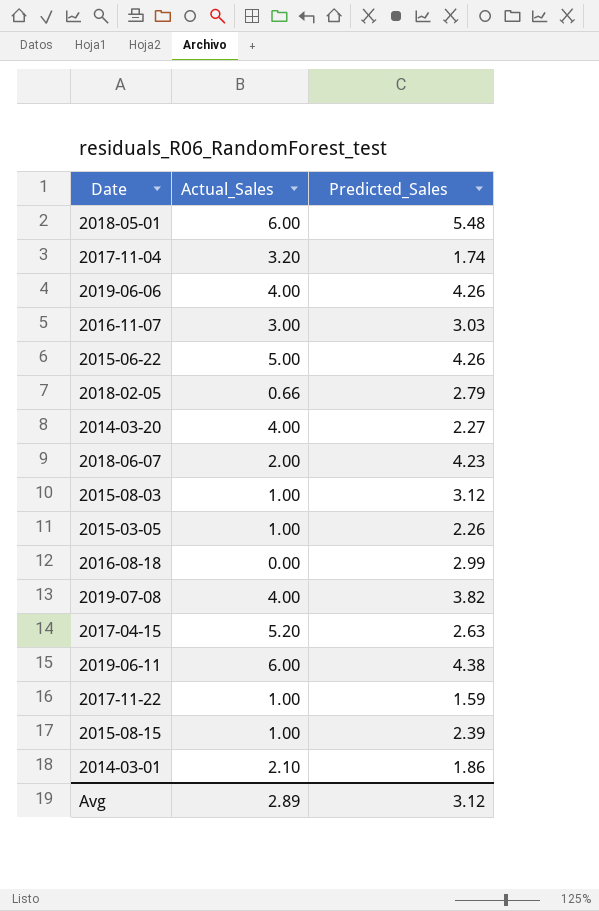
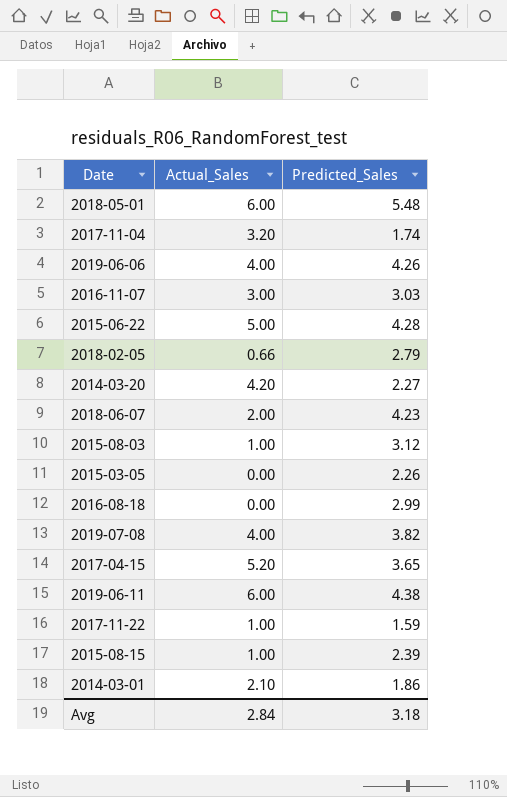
2015-06-22 | Predicted_Sales: 4.26 -> 4.28
2014-03-20 | Actual_Sales: 4.00 -> 4.20
2015-03-05 | Actual_Sales: 1.00 -> 0.00
2017-04-15 | Predicted_Sales: 2.63 -> 3.65
Avg | Actual_Sales: 2.89 -> 2.84
Avg | Predicted_Sales: 3.12 -> 3.18

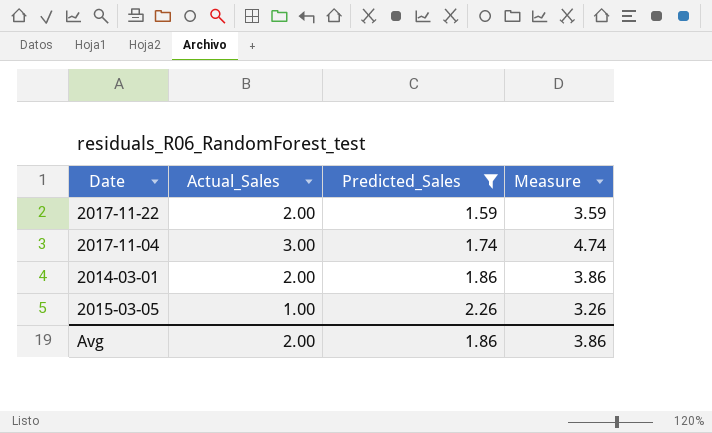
filter: none -> Predicted_Sales <= 2.26
row order: none -> Predicted_Sales ascending
column Measure | formula: none -> [Actual_Sales] + [Predicted_Sales]
2017-11-22 | Actual_Sales: 1.00 -> 2.00
2017-11-04 | Actual_Sales: 3.20 -> 3.00
2014-03-01 | Actual_Sales: 2.10 -> 2.00
2015-03-05 | Actual_Sales: 0.00 -> 1.00
Avg | Actual_Sales: 2.84 -> 2.00
Avg | Predicted_Sales: 3.18 -> 1.86

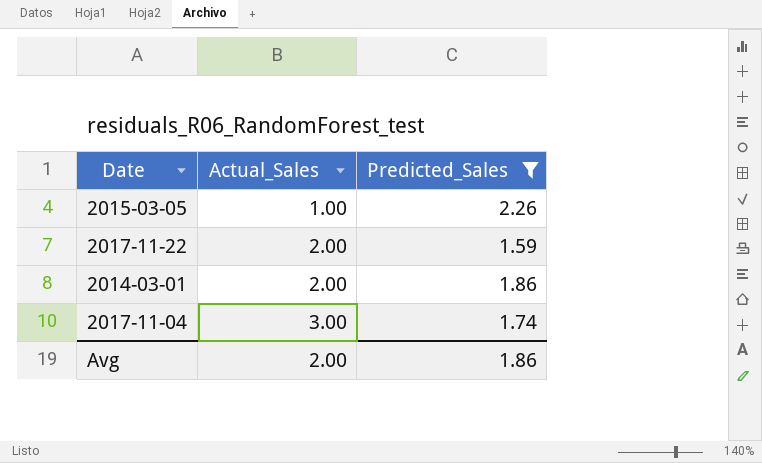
row order: Predicted_Sales ascending -> Actual_Sales ascending
column Measure | formula: [Actual_Sales] + [Predicted_Sales] -> none

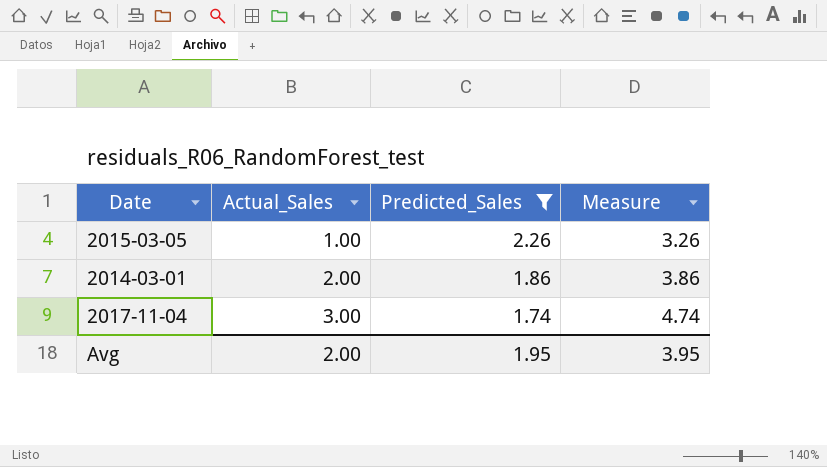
column Measure | formula: none -> [Actual_Sales] + [Predicted_Sales]
row 2017-11-22: 2.00 | 1.59 -> none
Avg | Predicted_Sales: 1.86 -> 1.95

